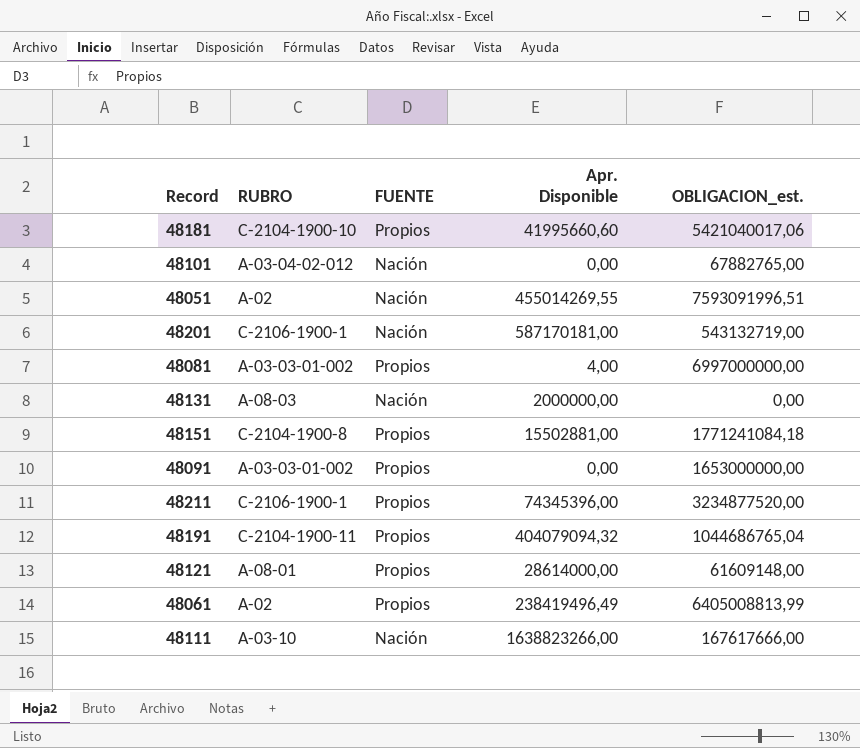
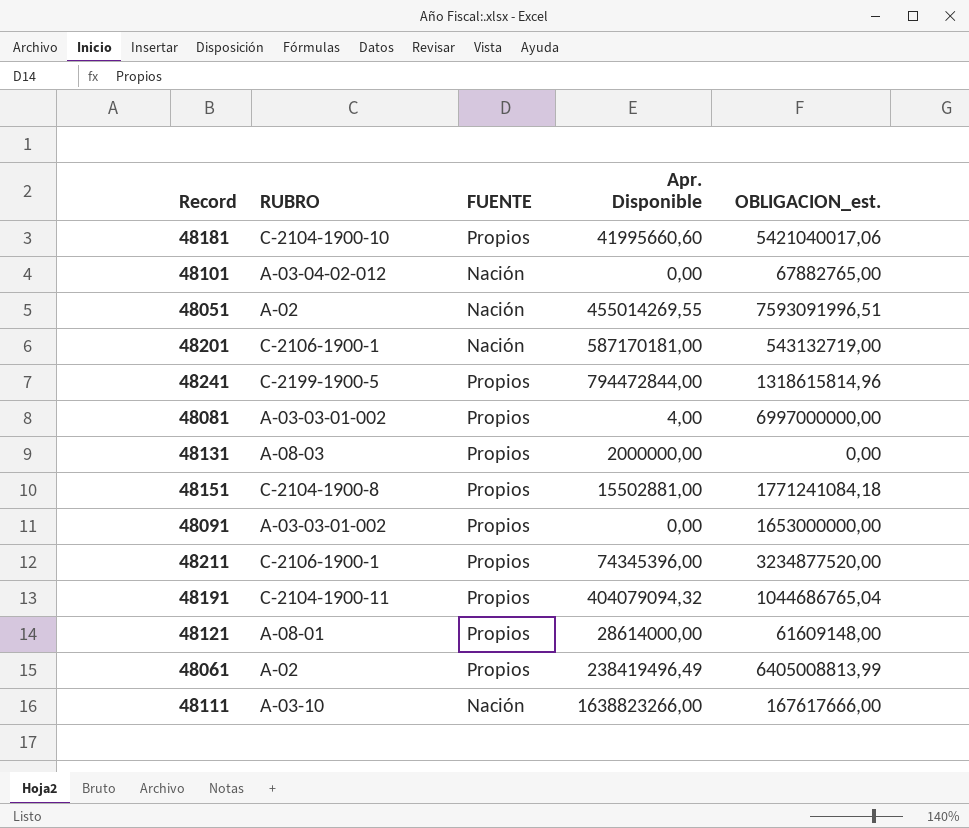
row 48241: none -> C-2199-1900-5 | Propios | 794472844,00 | 1318615814,96
48131 | FUENTE: Nación -> Propios

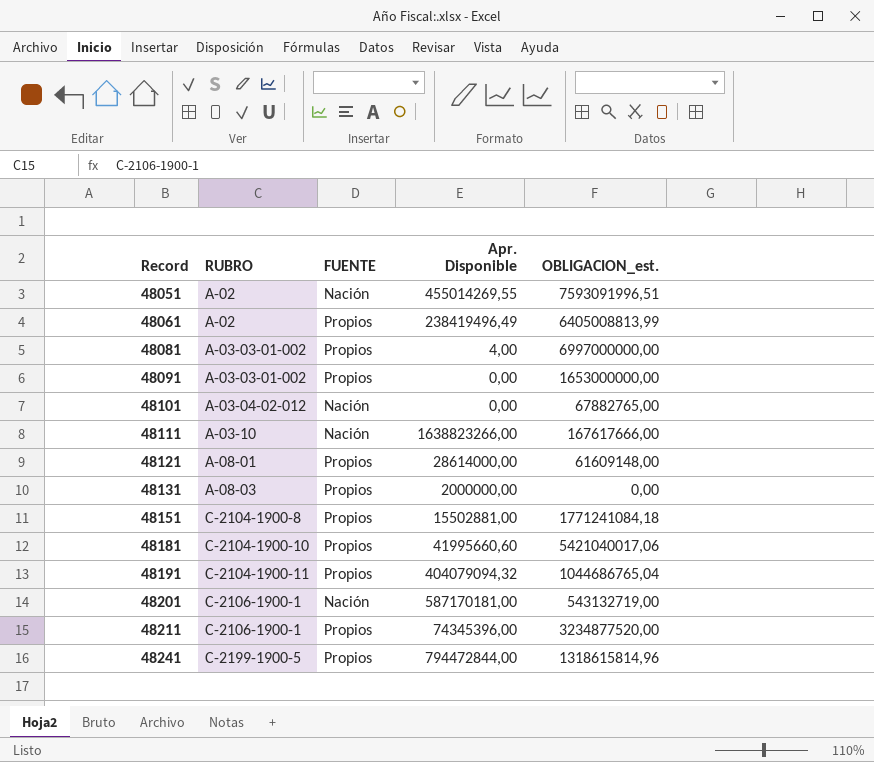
row order: none -> Record ascending

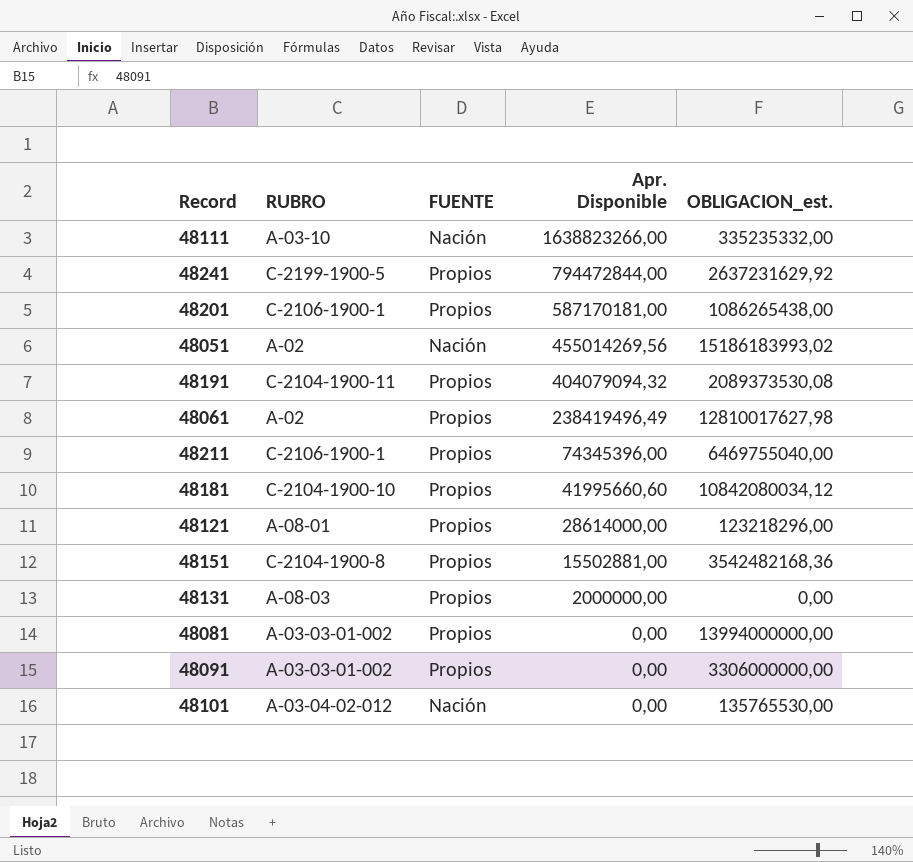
row order: Record ascending -> Apr. Disponible descending
48111 | OBLIGACION_est.: 167617666,00 -> 335235332,00
48241 | OBLIGACION_est.: 1318615814,96 -> 2637231629,92
48201 | FUENTE: Nación -> Propios
48201 | OBLIGACION_est.: 543132719,00 -> 1086265438,00
48051 | Apr. Disponible: 455014269,55 -> 455014269,56
48051 | OBLIGACION_est.: 7593091996,51 -> 15186183993,02
48191 | OBLIGACION_est.: 1044686765,04 -> 2089373530,08
48061 | OBLIGACION_est.: 6405008813,99 -> 12810017627,98
48211 | OBLIGACION_est.: 3234877520,00 -> 6469755040,00
48181 | OBLIGACION_est.: 5421040017,06 -> 10842080034,12
48121 | OBLIGACION_est.: 61609148,00 -> 123218296,00
48151 | OBLIGACION_est.: 1771241084,18 -> 3542482168,36
48081 | Apr. Disponible: 4,00 -> 0,00
48081 | OBLIGACION_est.: 6997000000,00 -> 13994000000,00
48091 | OBLIGACION_est.: 1653000000,00 -> 3306000000,00
48101 | OBLIGACION_est.: 67882765,00 -> 135765530,00

